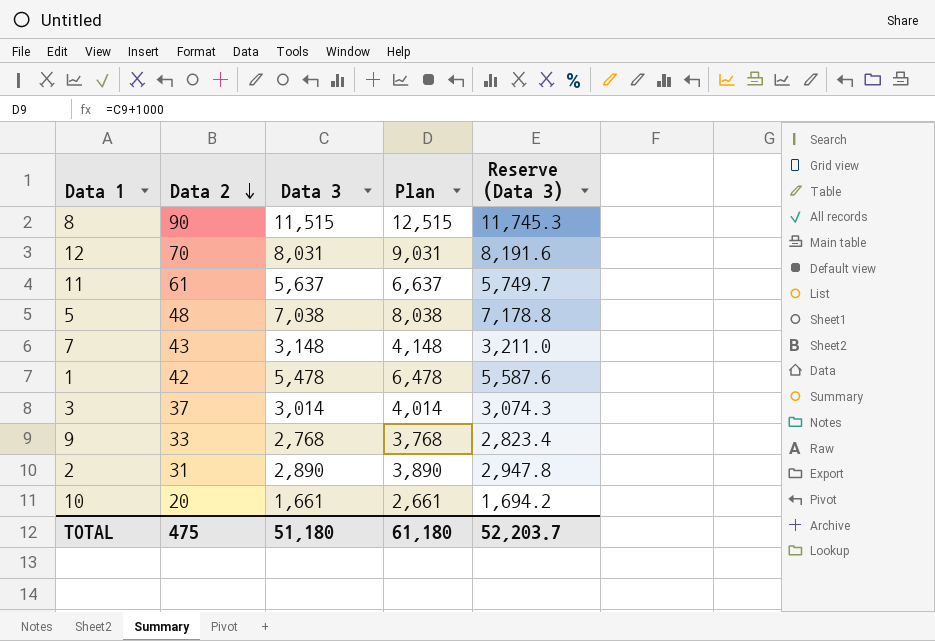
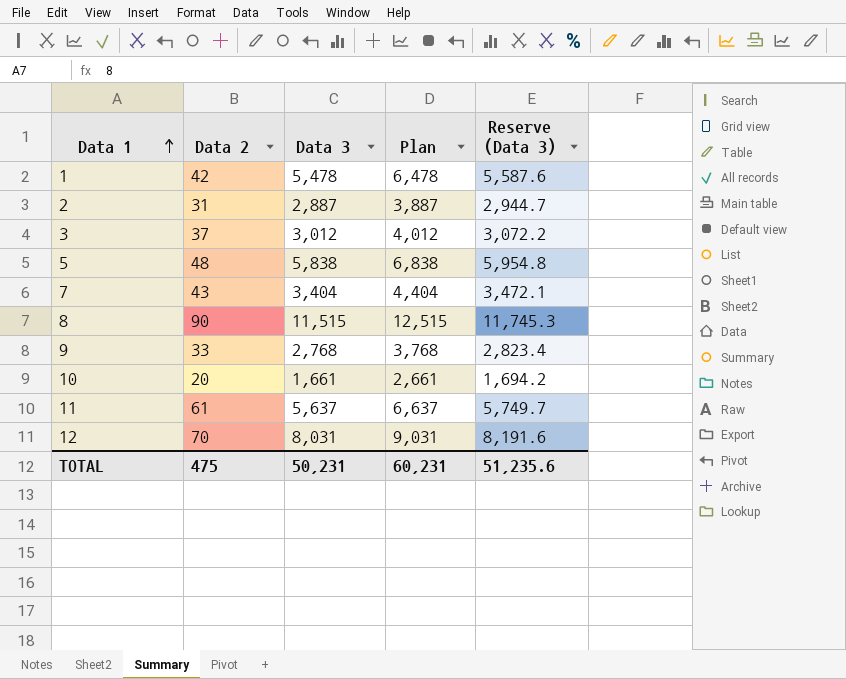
row order: Data 2 descending -> Data 1 ascending
2 | Data 3: 2,890 -> 2,887
2 | Plan: 3,890 -> 3,887
2 | Reserve (Data 3): 2,947.8 -> 2,944.7
3 | Data 3: 3,014 -> 3,012
3 | Plan: 4,014 -> 4,012
3 | Reserve (Data 3): 3,074.3 -> 3,072.2
5 | Data 3: 7,038 -> 5,838
5 | Plan: 8,038 -> 6,838
5 | Reserve (Data 3): 7,178.8 -> 5,954.8
7 | Data 3: 3,148 -> 3,404
7 | Plan: 4,148 -> 4,404
7 | Reserve (Data 3): 3,211.0 -> 3,472.1
TOTAL | Data 3: 51,180 -> 50,231
TOTAL | Plan: 61,180 -> 60,231
TOTAL | Reserve (Data 3): 52,203.7 -> 51,235.6

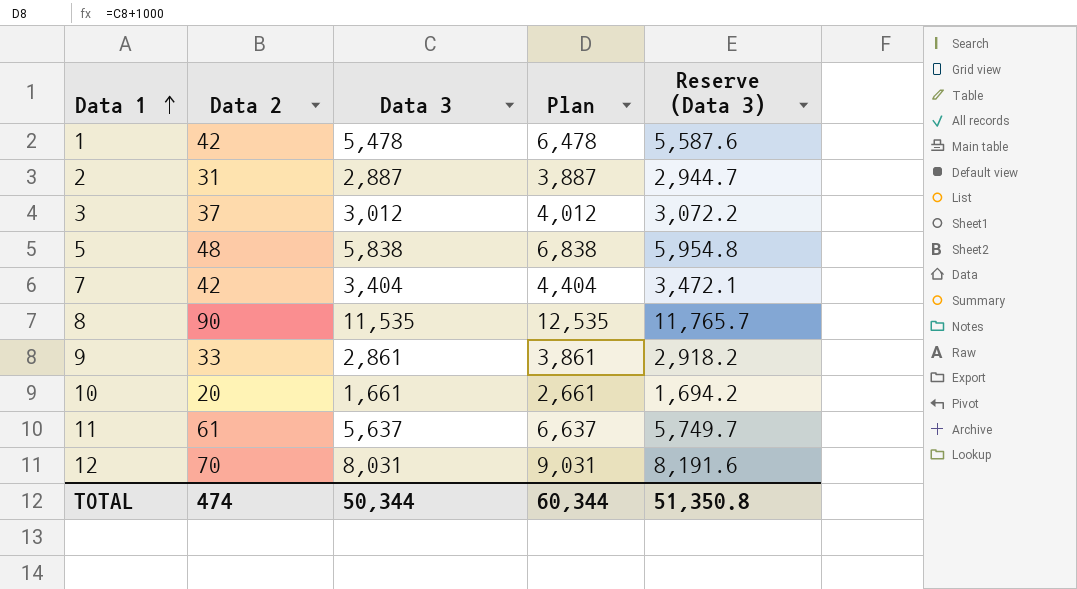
7 | Data 2: 43 -> 42
8 | Data 3: 11,515 -> 11,535
8 | Plan: 12,515 -> 12,535
8 | Reserve (Data 3): 11,745.3 -> 11,765.7
9 | Data 3: 2,768 -> 2,861
9 | Plan: 3,768 -> 3,861
9 | Reserve (Data 3): 2,823.4 -> 2,918.2
TOTAL | Data 2: 475 -> 474
TOTAL | Data 3: 50,231 -> 50,344
TOTAL | Plan: 60,231 -> 60,344
TOTAL | Reserve (Data 3): 51,235.6 -> 51,350.8

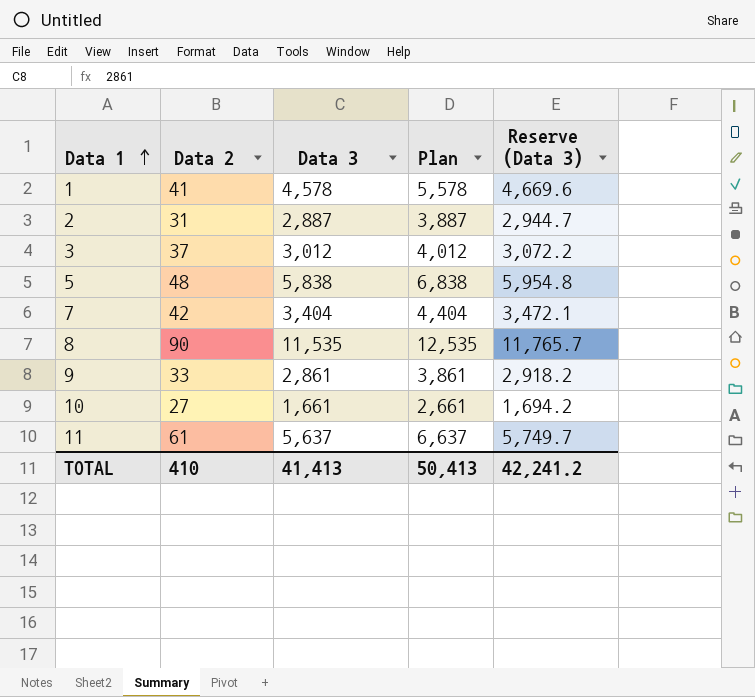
row 12: 70 | 8,031 | 9,031 | 8,191.6 -> none
1 | Data 2: 42 -> 41
1 | Data 3: 5,478 -> 4,578
1 | Plan: 6,478 -> 5,578
1 | Reserve (Data 3): 5,587.6 -> 4,669.6
10 | Data 2: 20 -> 27
TOTAL | Data 2: 474 -> 410
TOTAL | Data 3: 50,344 -> 41,413
TOTAL | Plan: 60,344 -> 50,413
TOTAL | Reserve (Data 3): 51,350.8 -> 42,241.2

